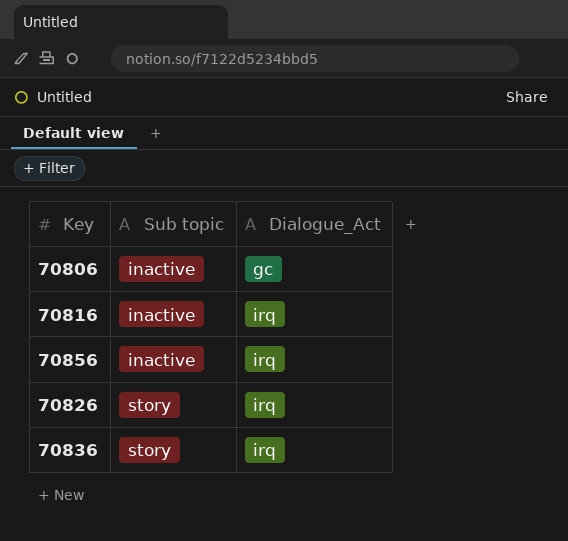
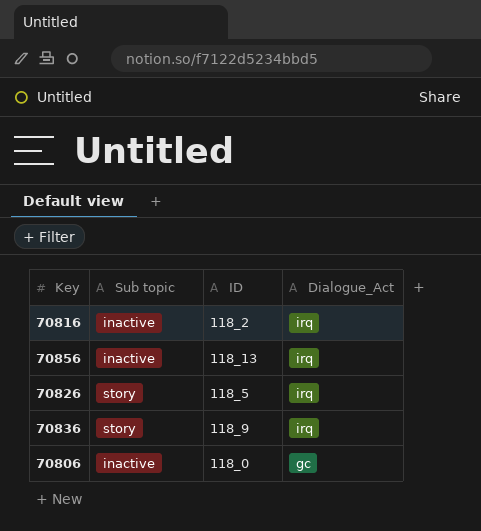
row order: Sub topic ascending -> Dialogue_Act descending
column ID | position: none -> 3

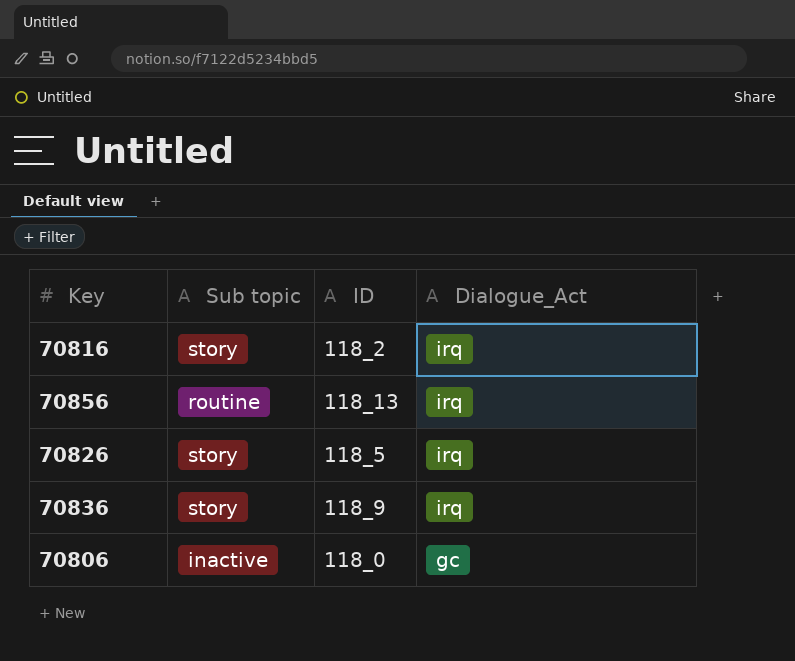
70816 | Sub topic: inactive -> story
70856 | Sub topic: inactive -> routine

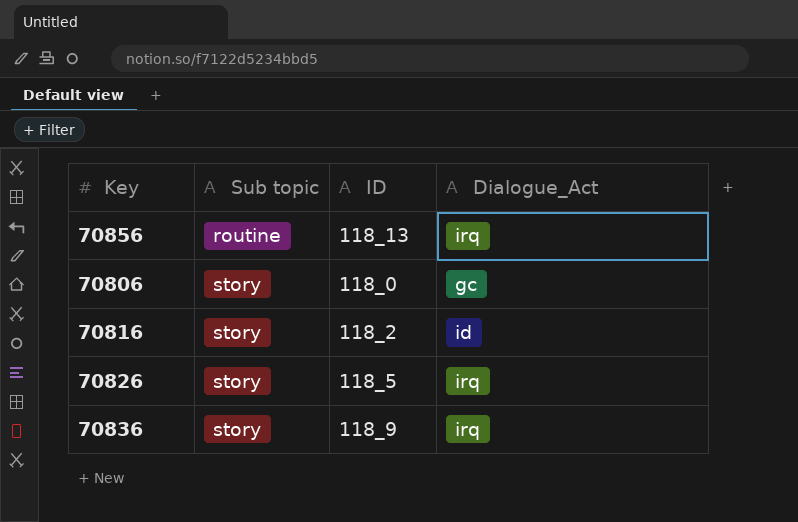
row order: Dialogue_Act descending -> Sub topic ascending
70806 | Sub topic: inactive -> story
70816 | Dialogue_Act: irq -> id

